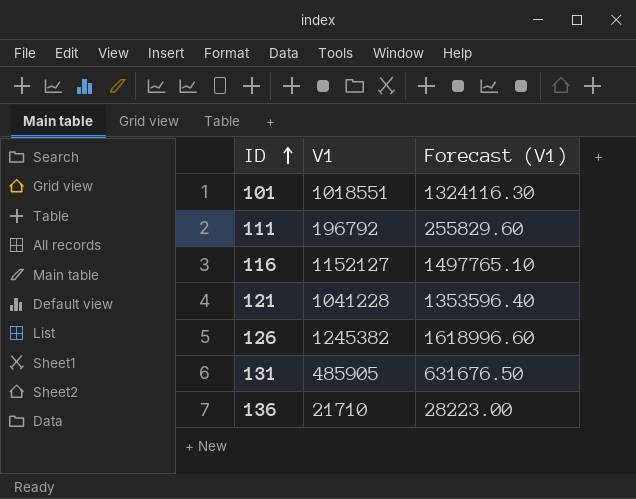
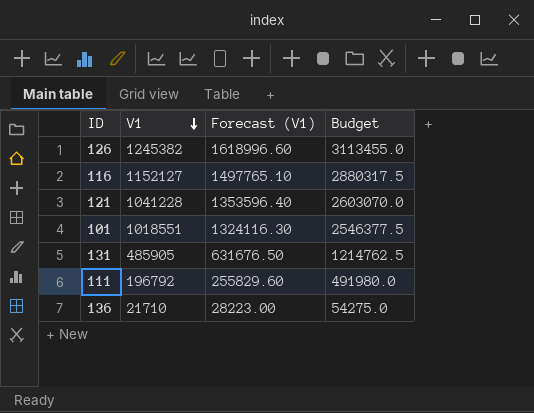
row order: ID ascending -> V1 descending
column Budget | formula: none -> [V1] * 2.5

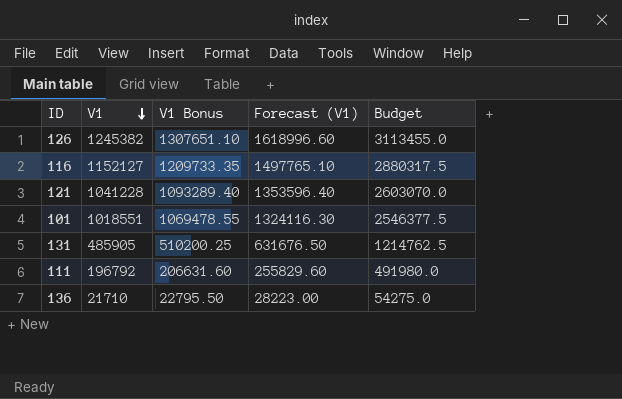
column V1 Bonus | formula: none -> [V1] * 1.05

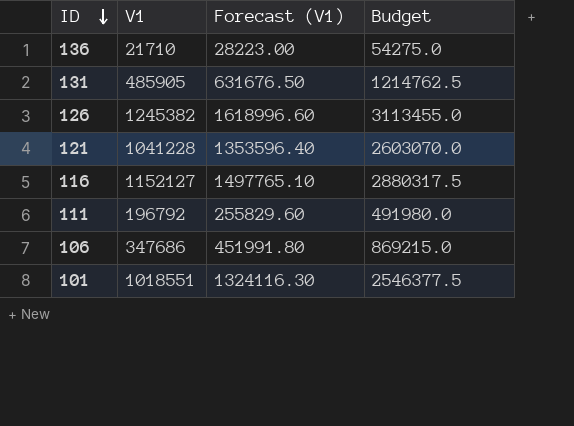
row order: V1 descending -> ID descending
column V1 Bonus | formula: [V1] * 1.05 -> none
row 106: none -> 347686 | 451991.80 | 869215.0

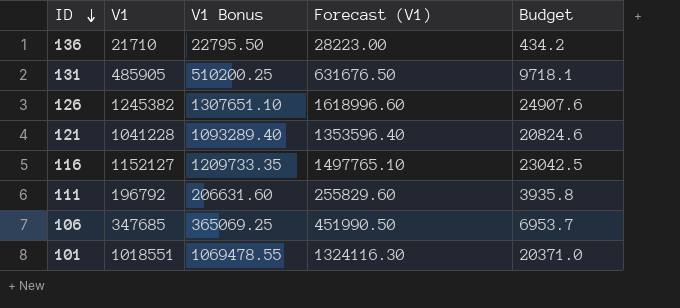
column V1 Bonus | formula: none -> [V1] * 1.05
column Budget | formula: [V1] * 2.5 -> [V1] * 0.02
106 | V1: 347686 -> 347685
106 | Forecast (V1): 451991.80 -> 451990.50

